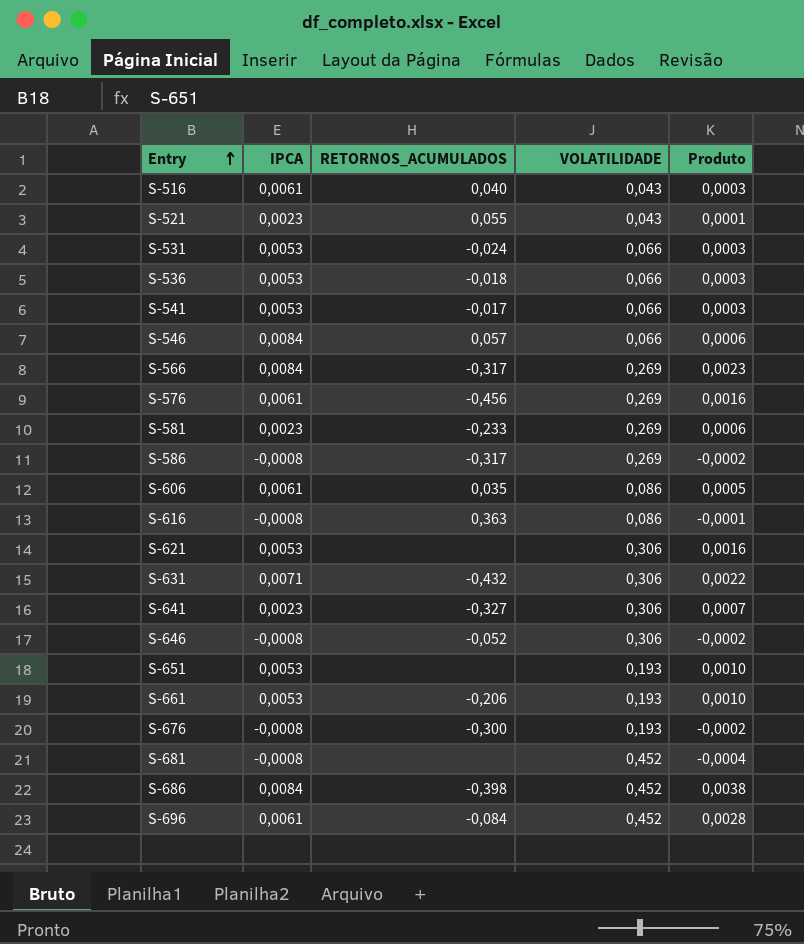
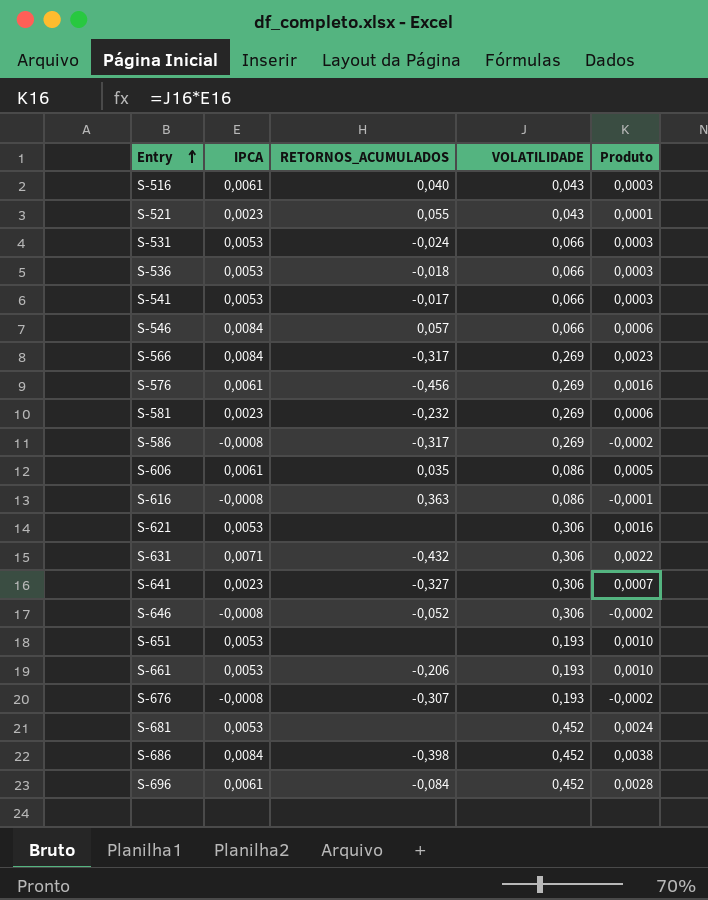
S-581 | RETORNOS_ACUMULADOS: -0,233 -> -0,232
S-676 | RETORNOS_ACUMULADOS: -0,300 -> -0,307
S-681 | IPCA: -0,0008 -> 0,0053
S-681 | Produto: -0,0004 -> 0,0024

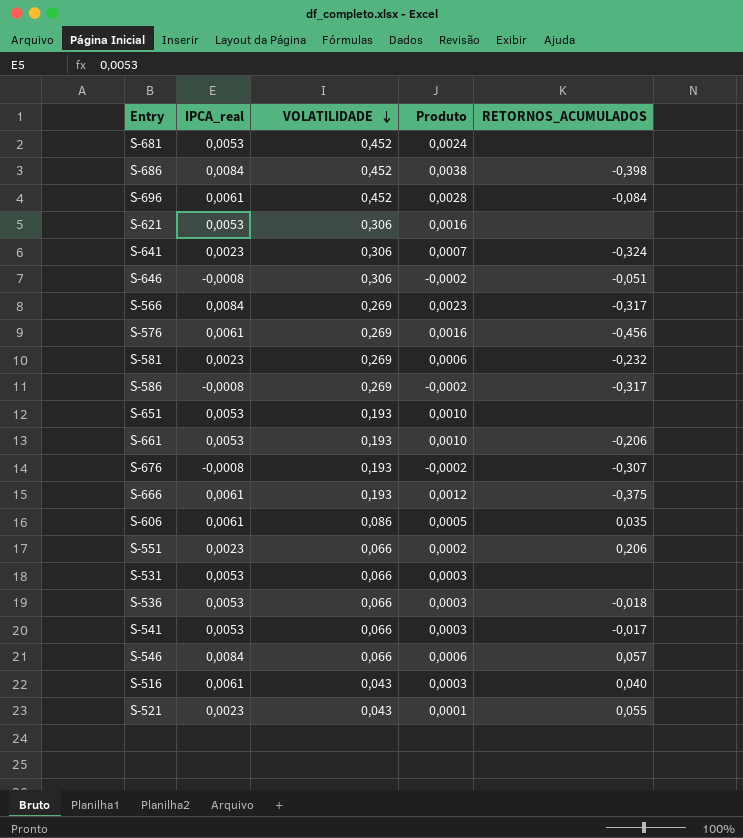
row order: Entry ascending -> VOLATILIDADE descending
column name: IPCA -> IPCA_real
column RETORNOS_ACUMULADOS | position: 3 -> 5
row S-616: -0,0008 | 0,363 | 0,086 | -0,0001 -> none
row S-631: 0,0071 | -0,432 | 0,306 | 0,0022 -> none
S-641 | RETORNOS_ACUMULADOS: -0,327 -> -0,324
S-646 | RETORNOS_ACUMULADOS: -0,052 -> -0,051
row S-666: none -> 0,0061 | 0,193 | 0,0012 | -0,375
row S-551: none -> 0,0023 | 0,066 | 0,0002 | 0,206
S-531 | RETORNOS_ACUMULADOS: -0,024 -> none

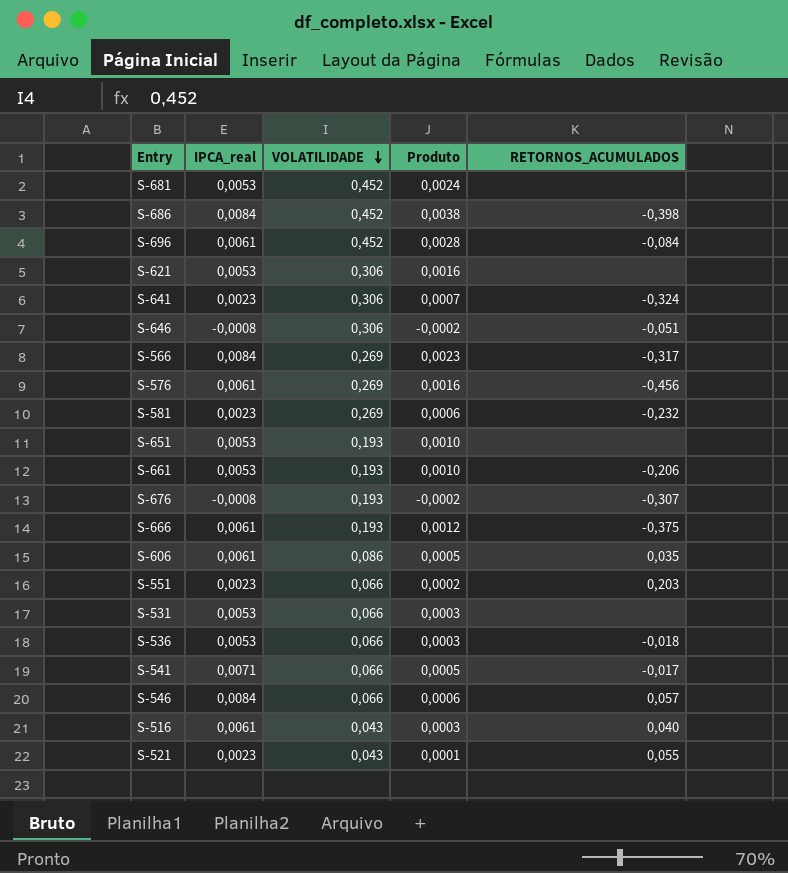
row S-586: -0,0008 | 0,269 | -0,0002 | -0,317 -> none
S-551 | RETORNOS_ACUMULADOS: 0,206 -> 0,203
S-541 | IPCA_real: 0,0053 -> 0,0071
S-541 | Produto: 0,0003 -> 0,0005

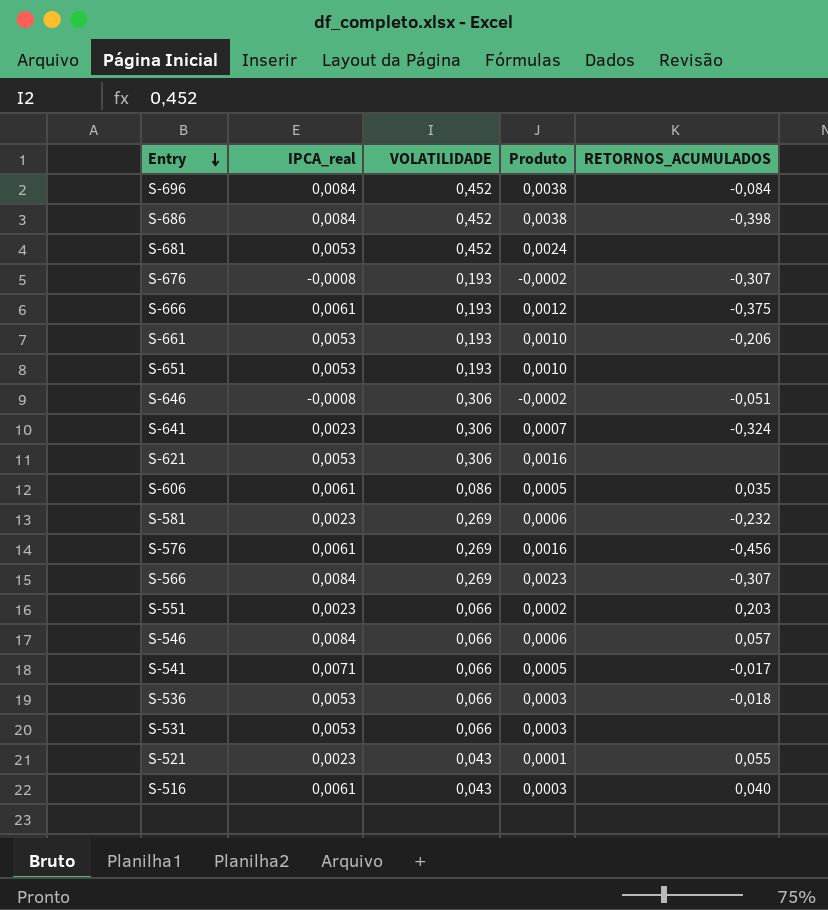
row order: VOLATILIDADE descending -> Entry descending
S-696 | IPCA_real: 0,0061 -> 0,0084
S-696 | Produto: 0,0028 -> 0,0038
S-566 | RETORNOS_ACUMULADOS: -0,317 -> -0,307

